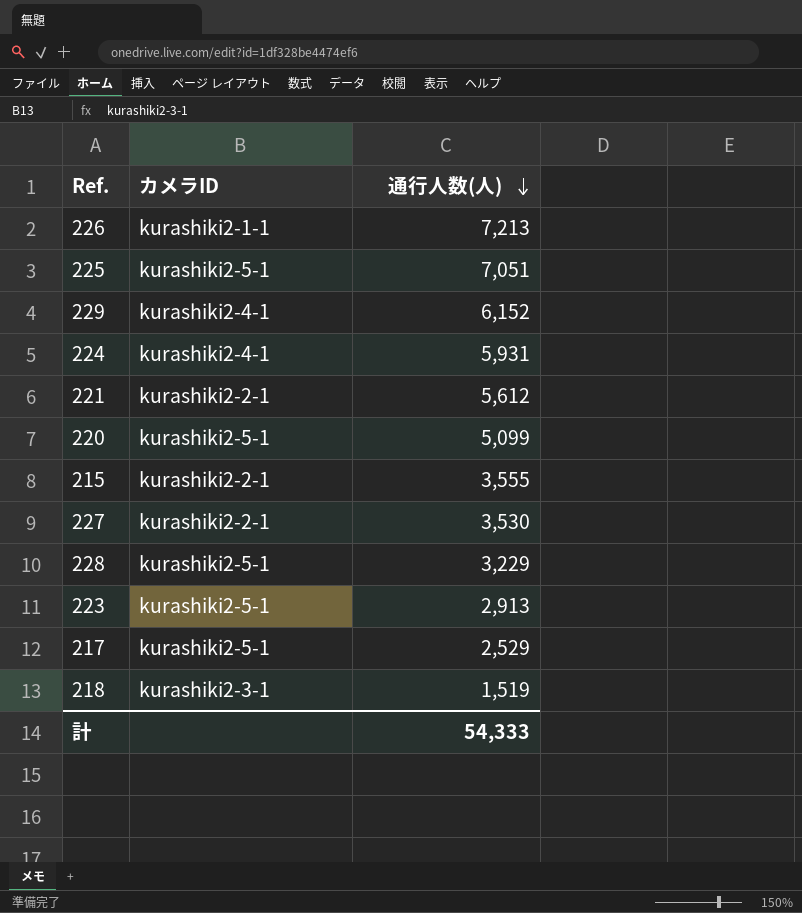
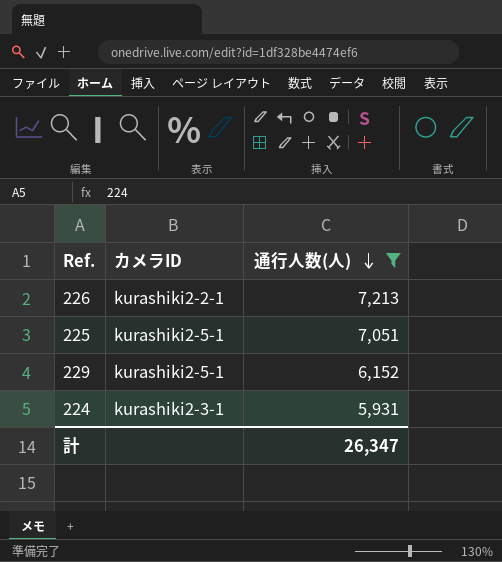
filter: none -> 通行人数(人) >= 5,931
226 | カメラID: kurashiki2-1-1 -> kurashiki2-2-1
229 | カメラID: kurashiki2-4-1 -> kurashiki2-5-1
224 | カメラID: kurashiki2-4-1 -> kurashiki2-3-1
計 | 通行人数(人): 54,333 -> 26,347

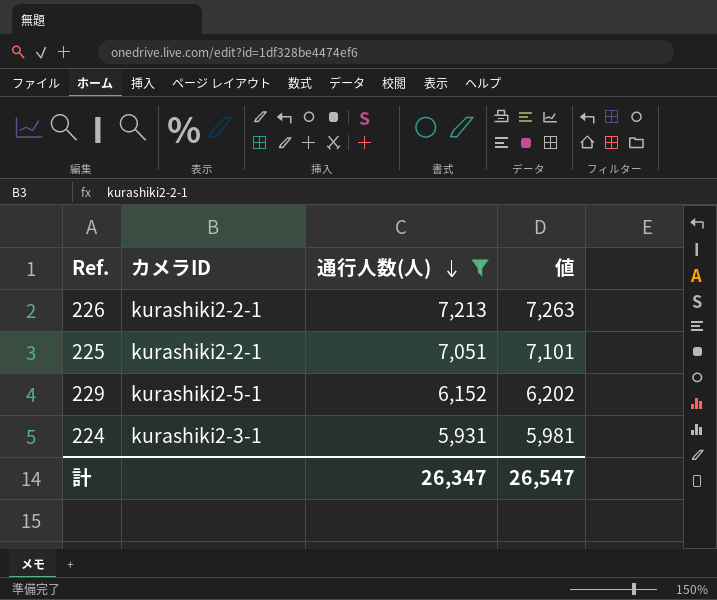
column 値 | formula: none -> [通行人数(人)] + 50
225 | カメラID: kurashiki2-5-1 -> kurashiki2-2-1

